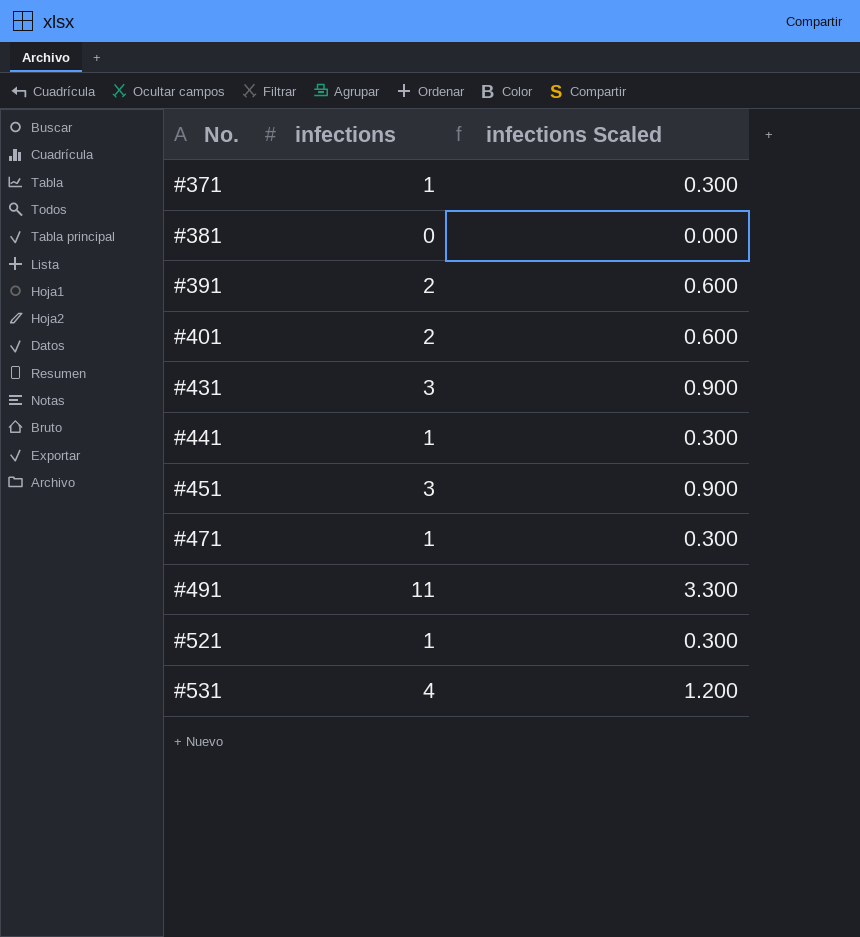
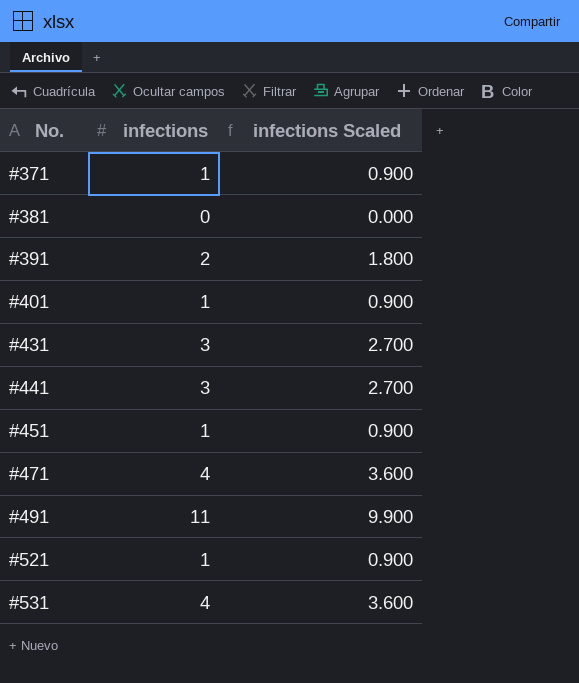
column infections Scaled | formula: [infections] * 0.3 -> [infections] * 0.9
#401 | infections: 2 -> 1
#441 | infections: 1 -> 3
#451 | infections: 3 -> 1
#471 | infections: 1 -> 4

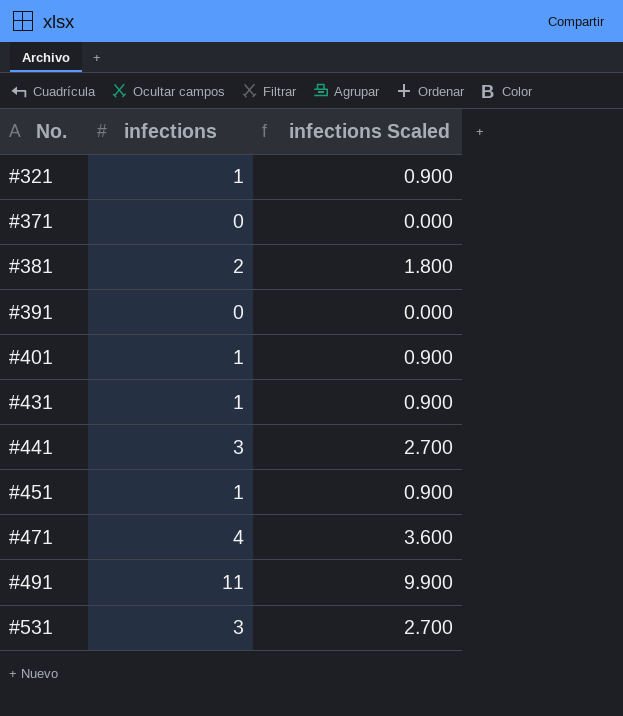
row #521: 1 | 0.900 -> none
row #321: none -> 1 | 0.900
#371 | infections: 1 -> 0
#371 | infections Scaled: 0.900 -> 0.000
#381 | infections: 0 -> 2
#381 | infections Scaled: 0.000 -> 1.800
#391 | infections: 2 -> 0
#391 | infections Scaled: 1.800 -> 0.000
#431 | infections: 3 -> 1
#431 | infections Scaled: 2.700 -> 0.900
#531 | infections: 4 -> 3
#531 | infections Scaled: 3.600 -> 2.700

